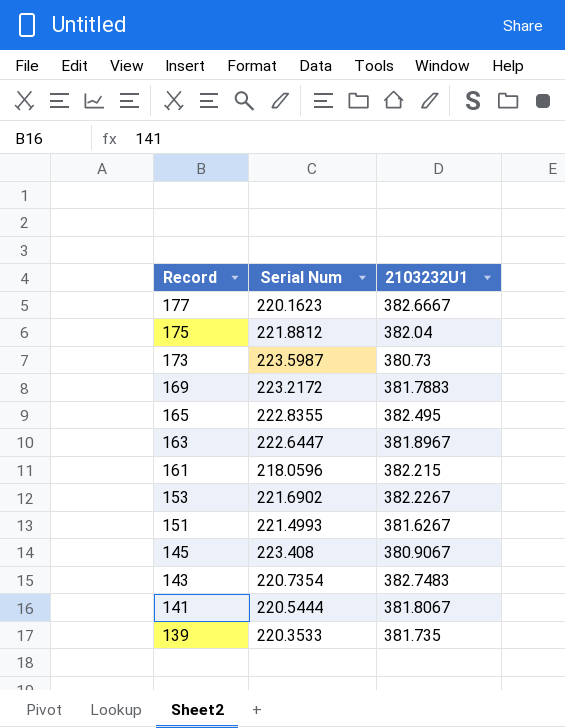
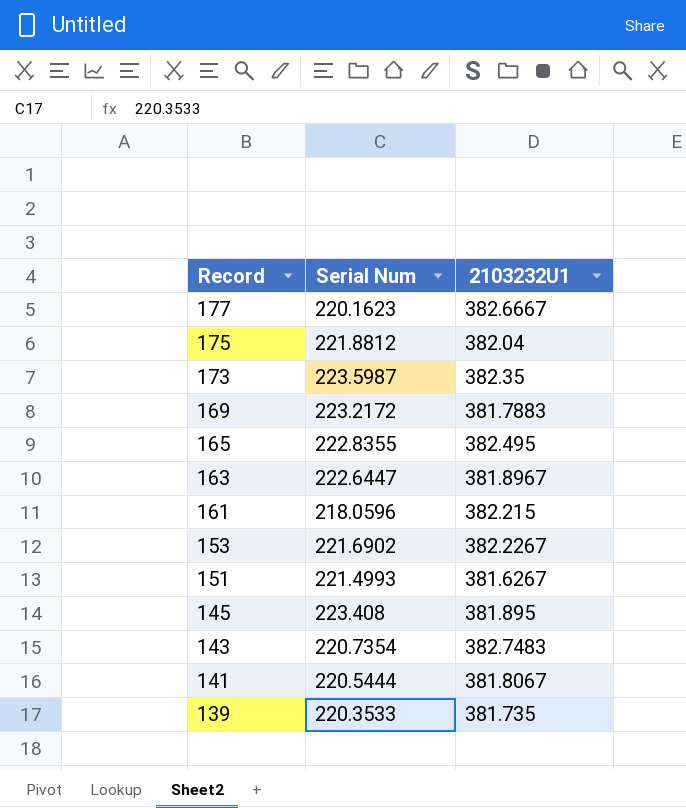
173 | 2103232U1: 380.73 -> 382.35
145 | 2103232U1: 380.9067 -> 381.895

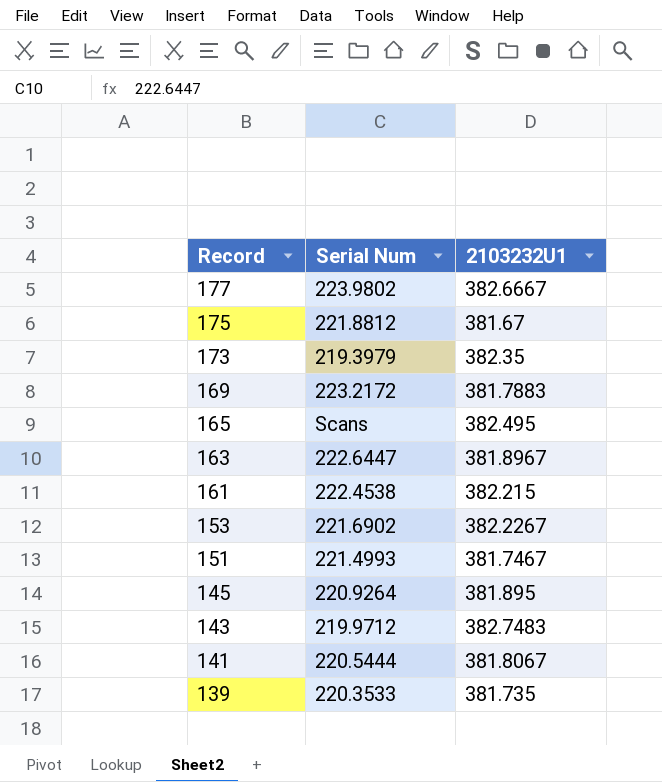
177 | Serial Num: 220.1623 -> 223.9802
175 | 2103232U1: 382.04 -> 381.67
173 | Serial Num: 223.5987 -> 219.3979
165 | Serial Num: 222.8355 -> Scans
161 | Serial Num: 218.0596 -> 222.4538
151 | 2103232U1: 381.6267 -> 381.7467
145 | Serial Num: 223.408 -> 220.9264
143 | Serial Num: 220.7354 -> 219.9712

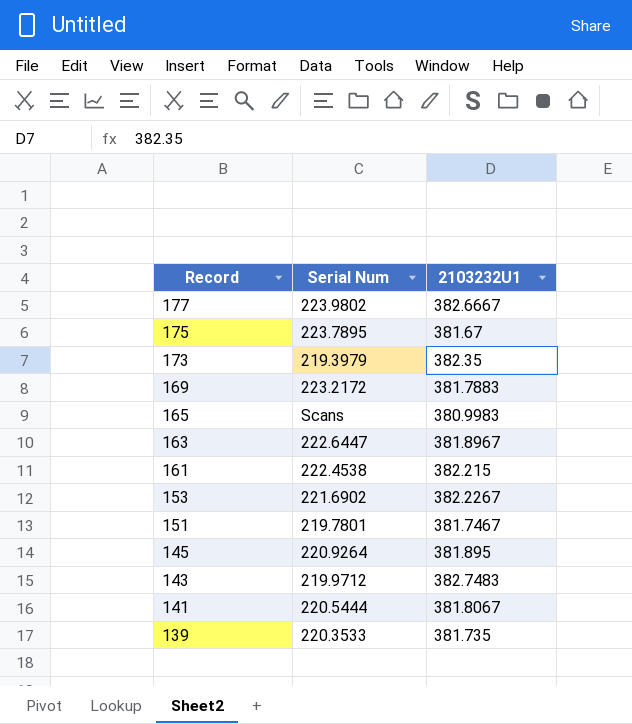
175 | Serial Num: 221.8812 -> 223.7895
165 | 2103232U1: 382.495 -> 380.9983
151 | Serial Num: 221.4993 -> 219.7801

